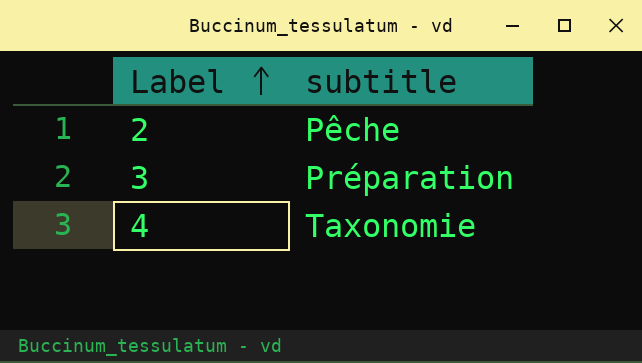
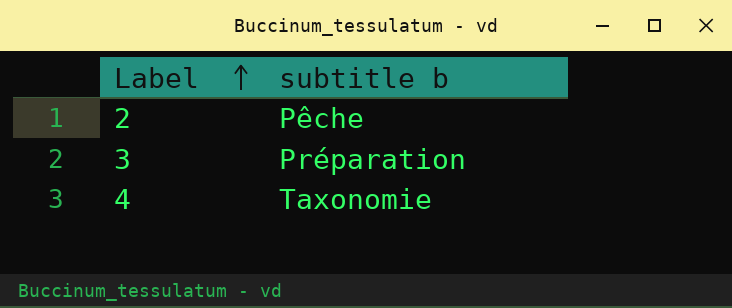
column name: subtitle -> subtitle b

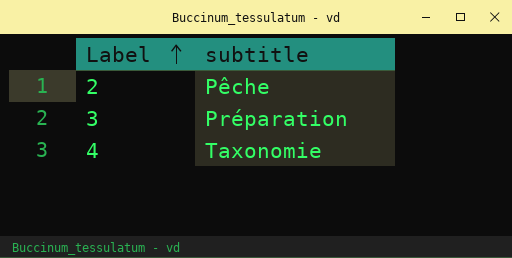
column name: subtitle b -> subtitle

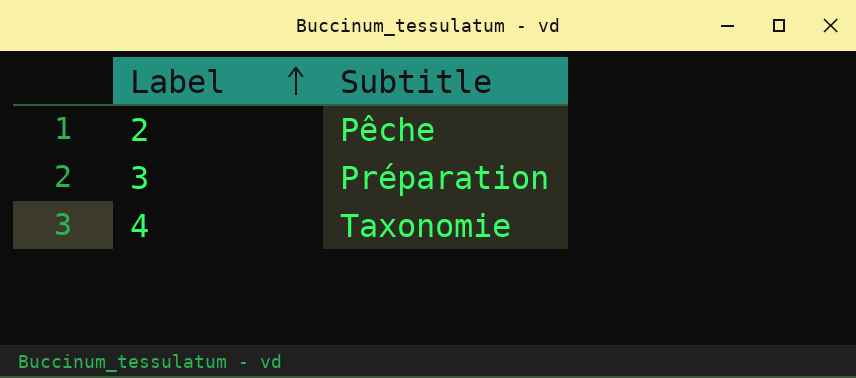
column name: subtitle -> Subtitle

